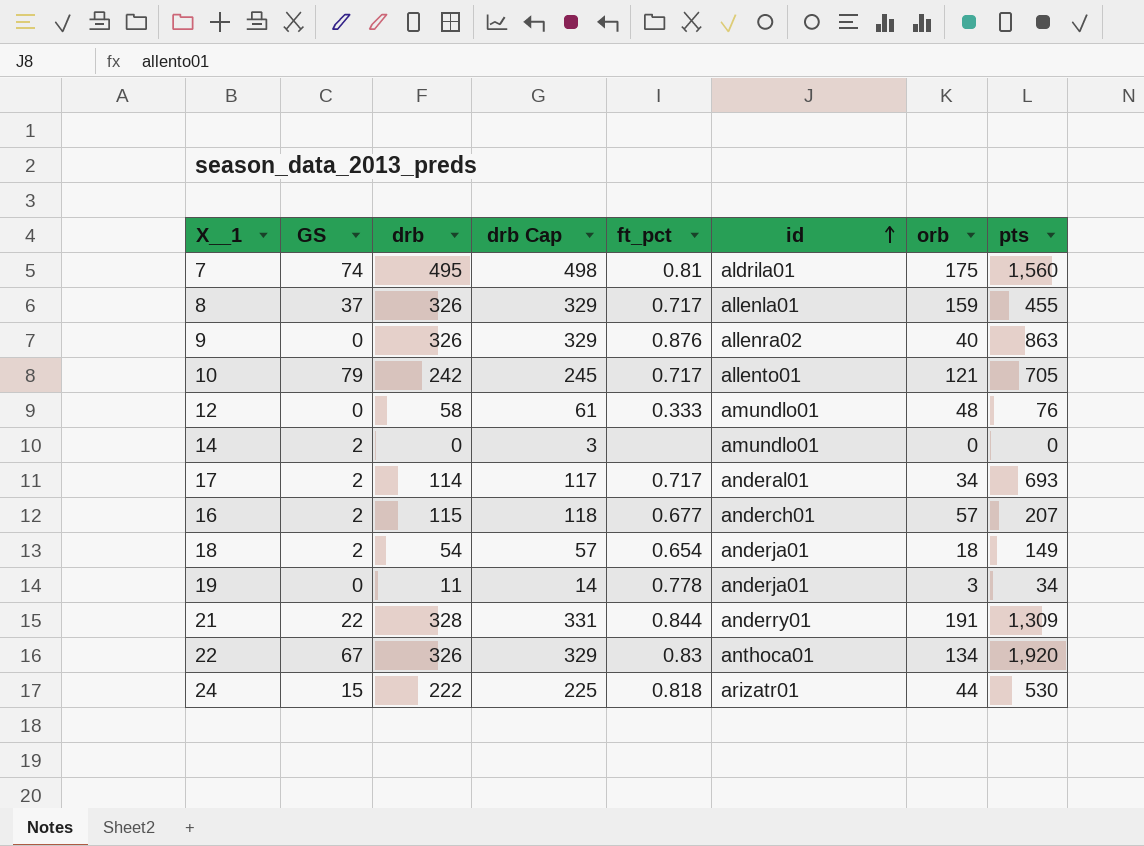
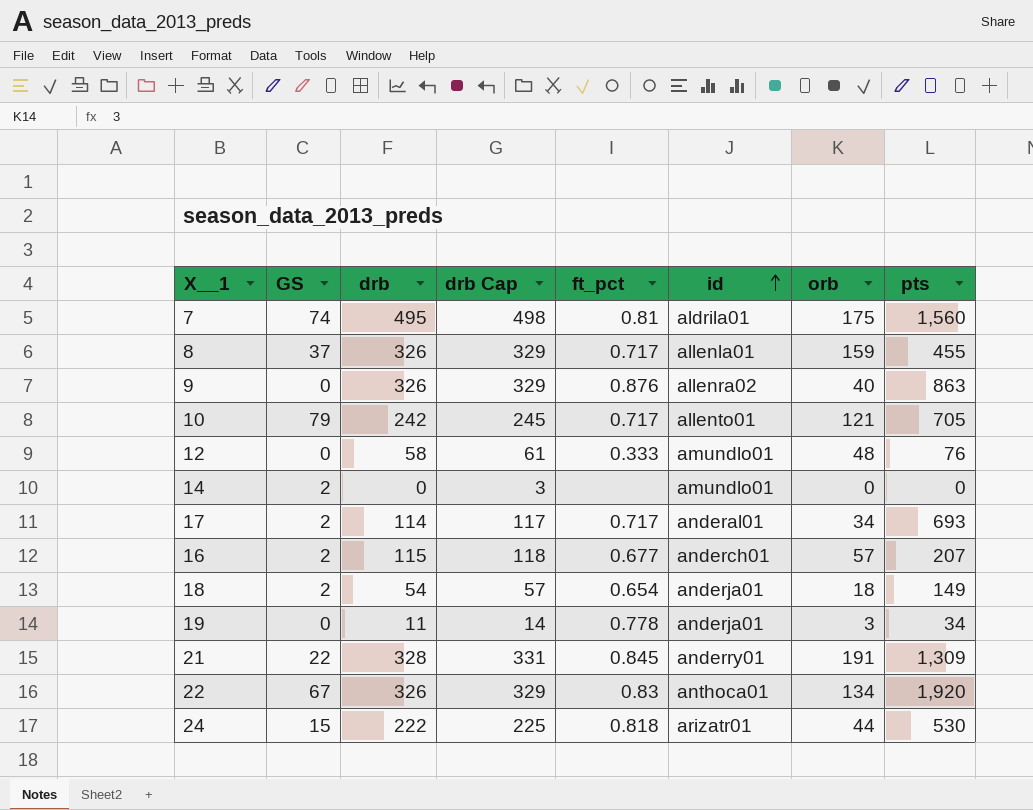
21 | ft_pct: 0.844 -> 0.845

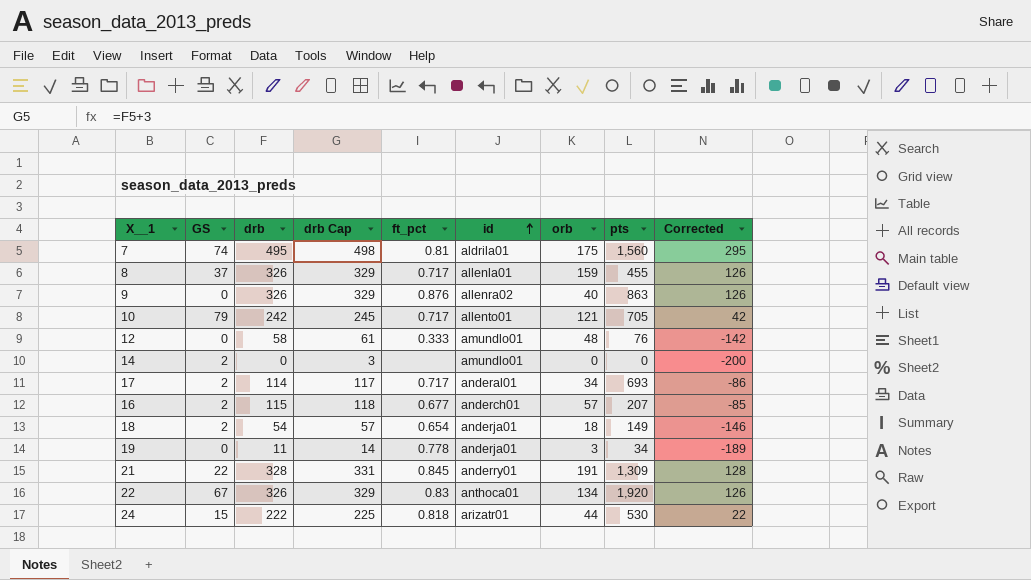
column Corrected | formula: none -> [drb] - 200

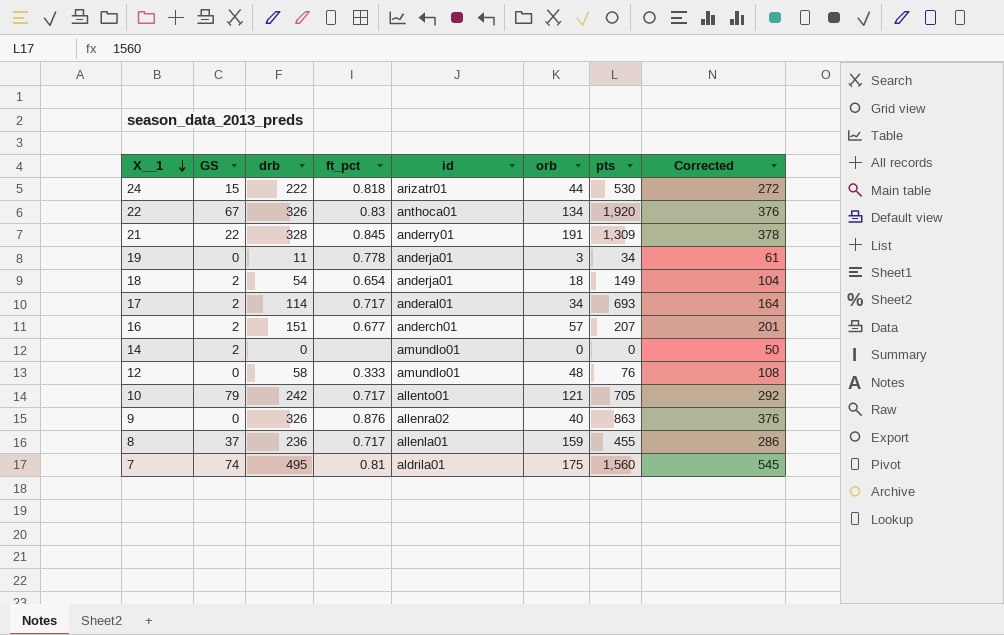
row order: id ascending -> X__1 descending
column drb Cap | formula: [drb] + 3 -> none
column Corrected | formula: [drb] - 200 -> [drb] + 50
16 | drb: 115 -> 151
8 | drb: 326 -> 236

